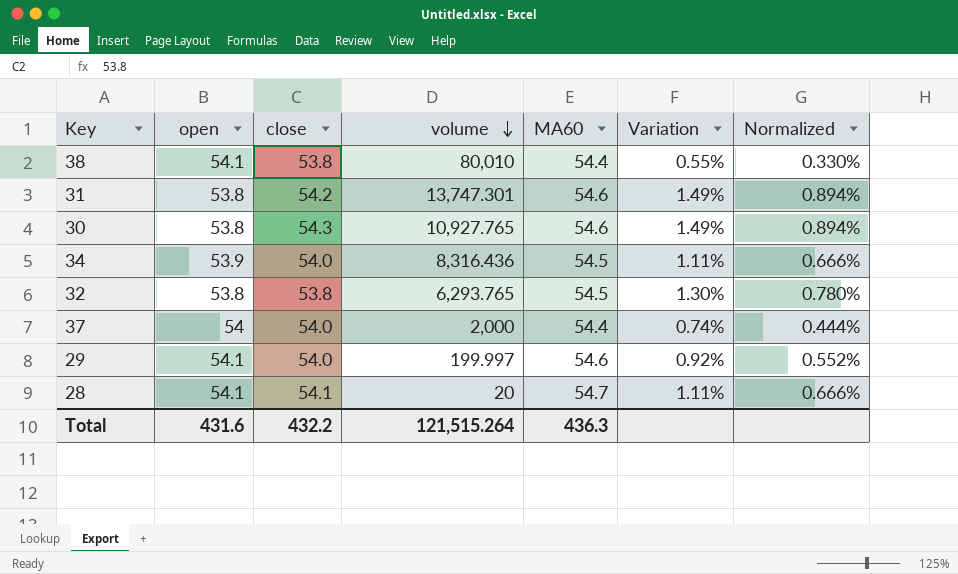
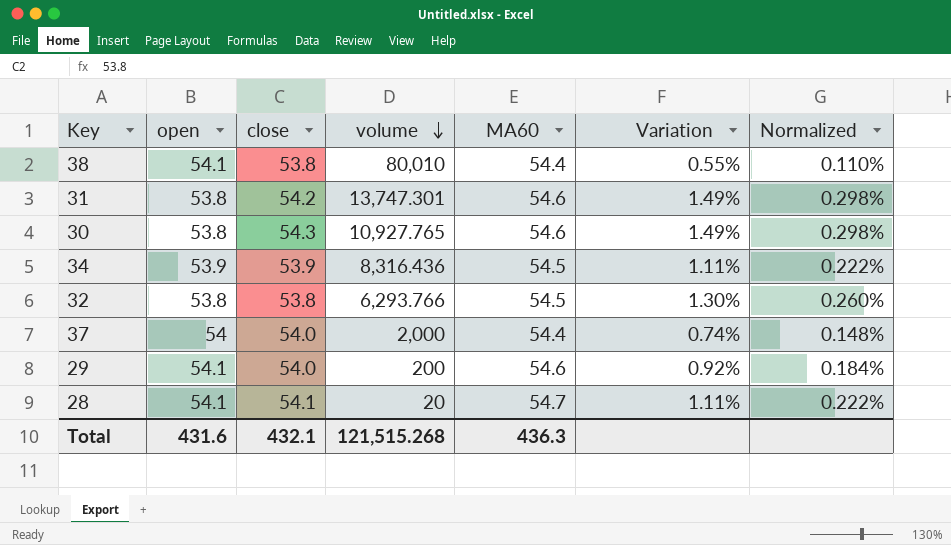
column Normalized | formula: [Variation] * 0.6 -> [Variation] * 0.2
34 | close: 54.0 -> 53.9
32 | volume: 6,293.765 -> 6,293.766
29 | volume: 199.997 -> 200
Total | close: 432.2 -> 432.1
Total | volume: 121,515.264 -> 121,515.268

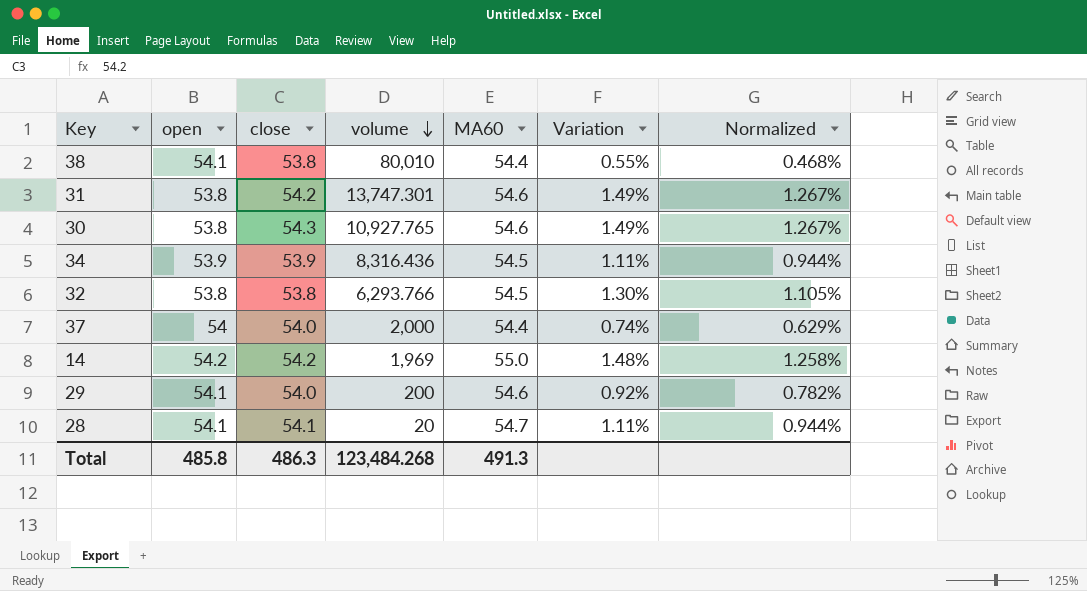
column Normalized | formula: [Variation] * 0.2 -> [Variation] * 0.85
row 14: none -> 54.2 | 54.2 | 1,969 | 55.0 | 1.48% | 1.258%
Total | open: 431.6 -> 485.8
Total | close: 432.1 -> 486.3
Total | volume: 121,515.268 -> 123,484.268
Total | MA60: 436.3 -> 491.3

